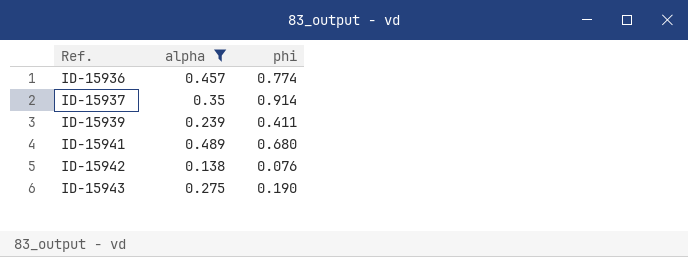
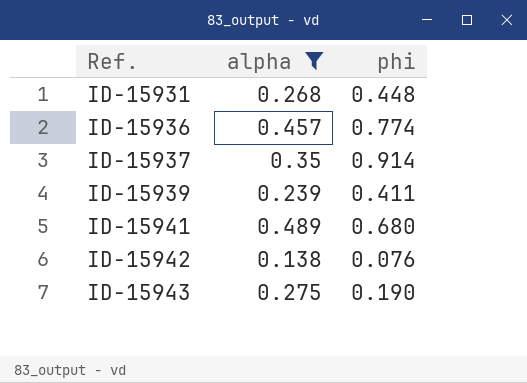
row ID-15931: none -> 0.268 | 0.448

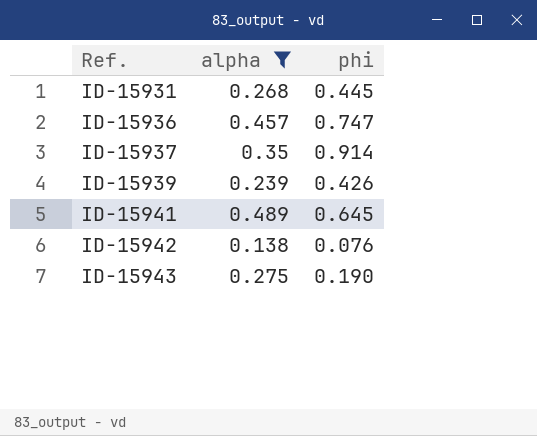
ID-15931 | phi: 0.448 -> 0.445
ID-15936 | phi: 0.774 -> 0.747
ID-15939 | phi: 0.411 -> 0.426
ID-15941 | phi: 0.680 -> 0.645

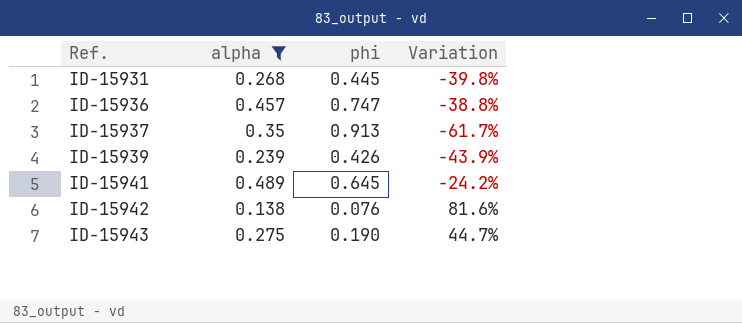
column Variation | formula: none -> ([alpha] - [phi]) / [phi]
ID-15937 | phi: 0.914 -> 0.913

